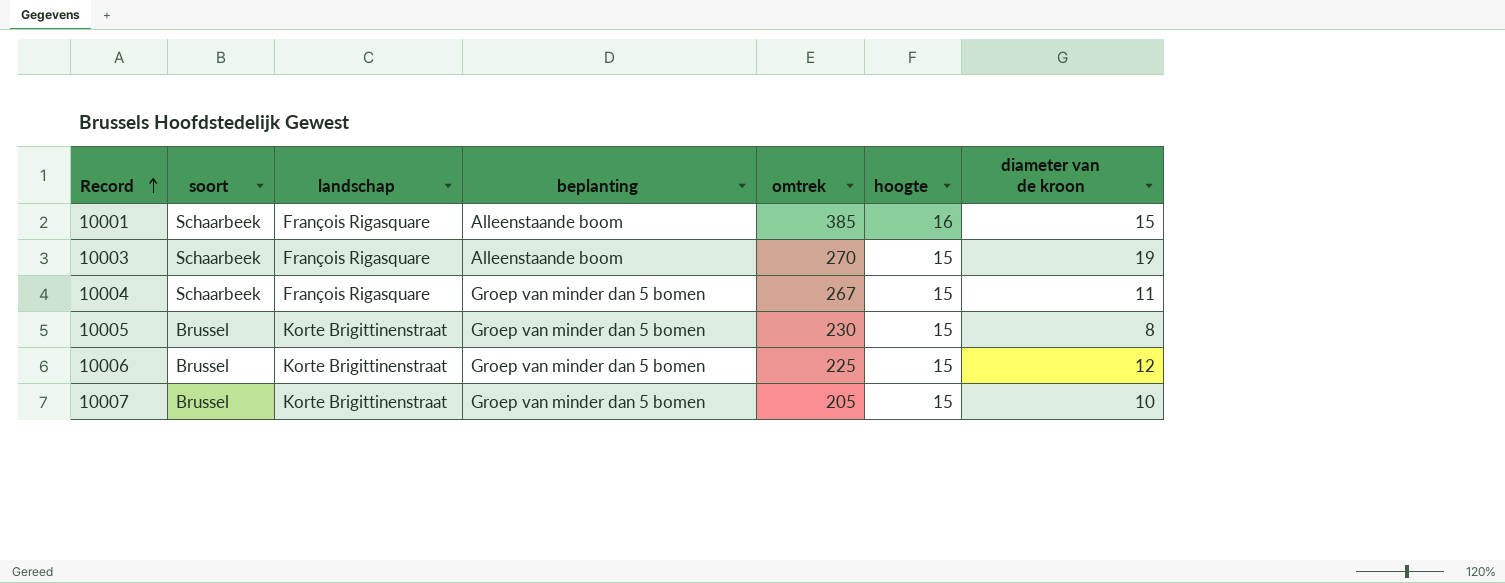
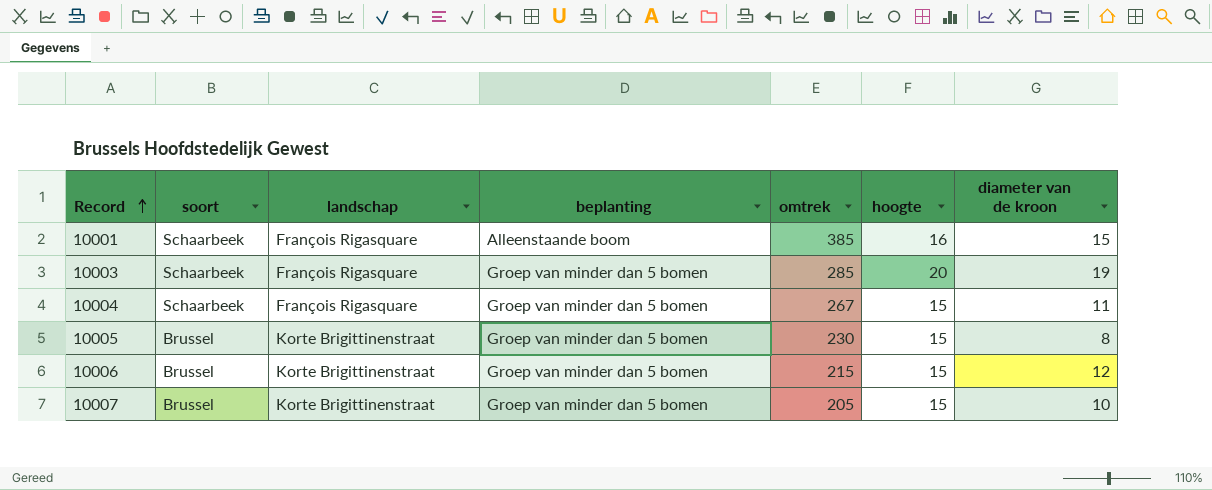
10003 | beplanting: Alleenstaande boom -> Groep van minder dan 5 bomen
10003 | omtrek: 270 -> 285
10003 | hoogte: 15 -> 20
10006 | omtrek: 225 -> 215

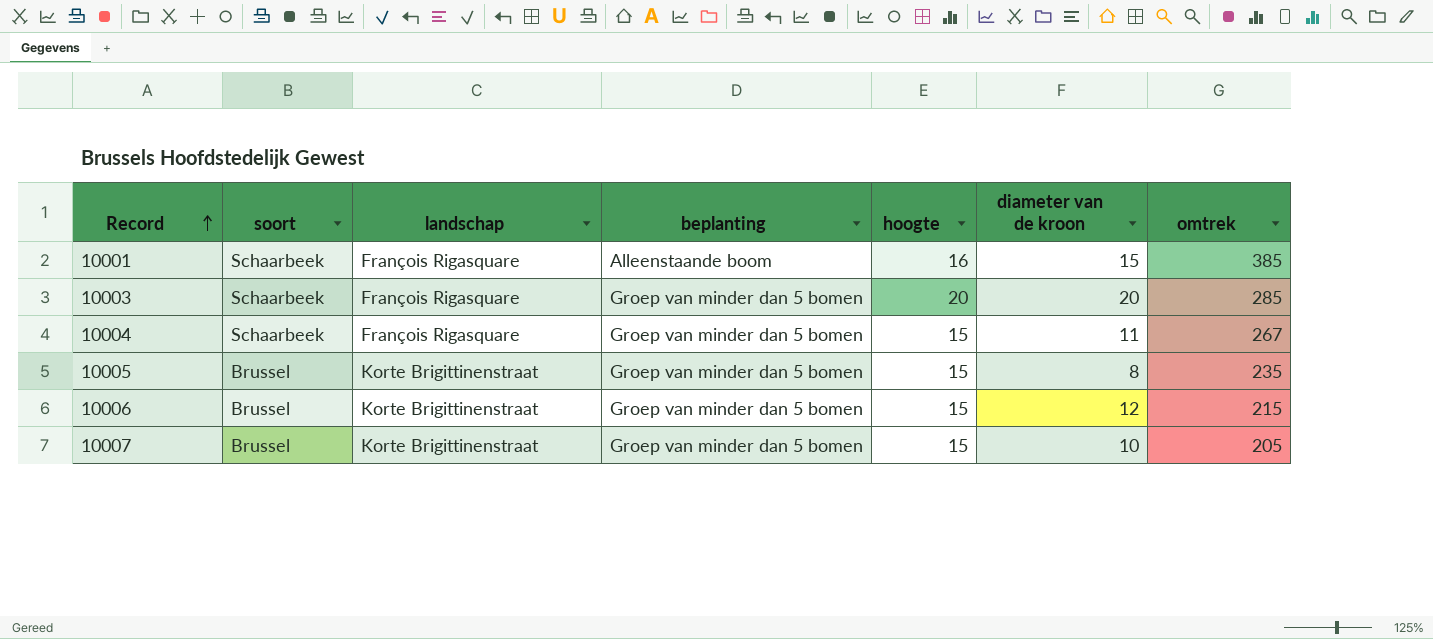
column omtrek | position: 5 -> 7
10003 | diameter van de kroon: 19 -> 20
10005 | omtrek: 230 -> 235

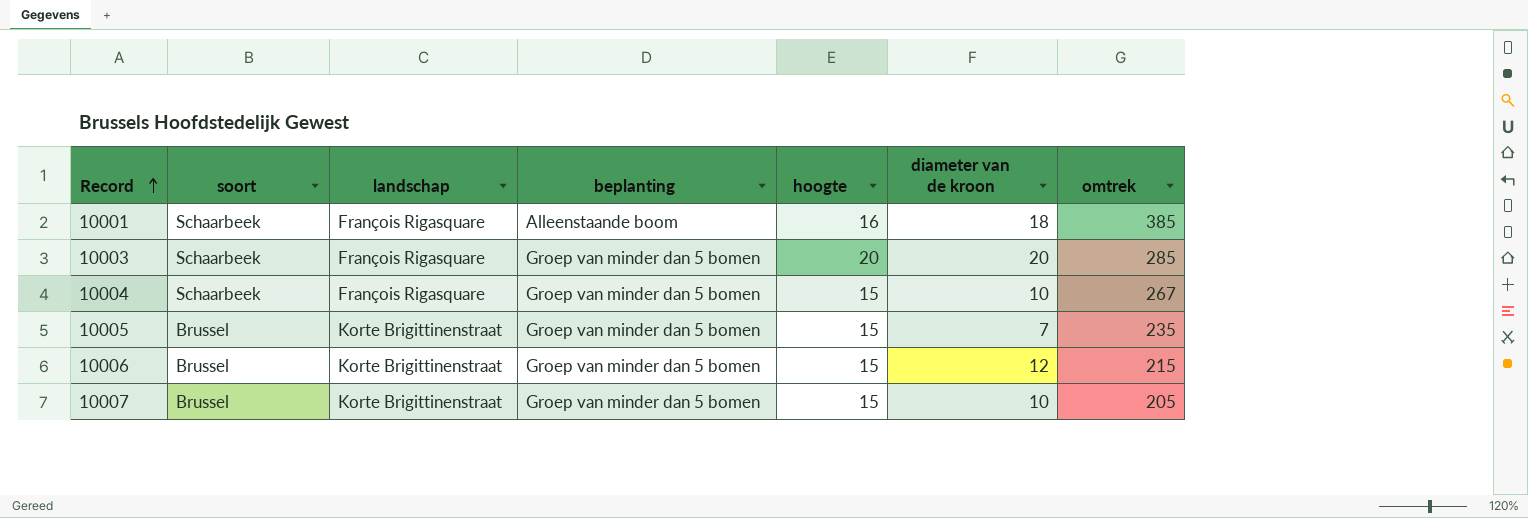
10001 | diameter van de kroon: 15 -> 18
10004 | diameter van de kroon: 11 -> 10
10005 | diameter van de kroon: 8 -> 7

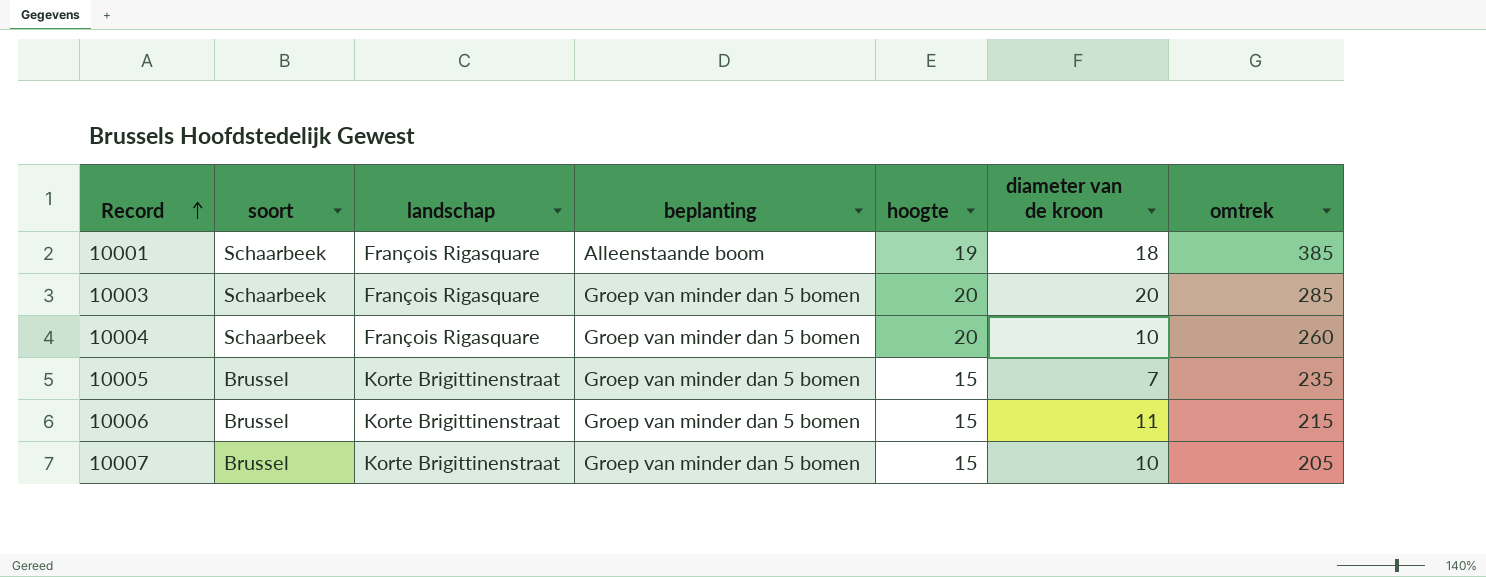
10001 | hoogte: 16 -> 19
10004 | hoogte: 15 -> 20
10004 | omtrek: 267 -> 260
10006 | diameter van de kroon: 12 -> 11

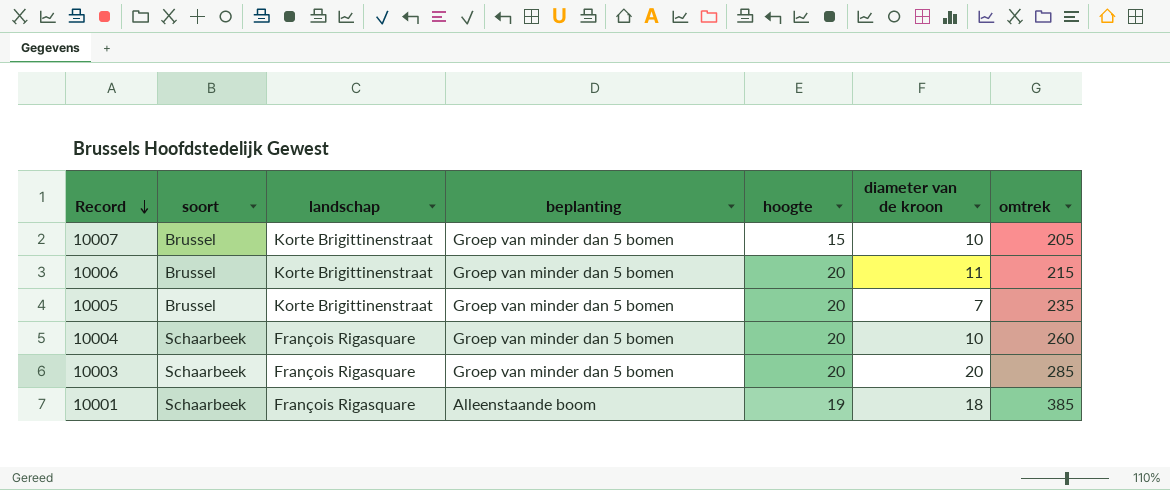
row order: Record ascending -> Record descending
10006 | hoogte: 15 -> 20
10005 | hoogte: 15 -> 20

